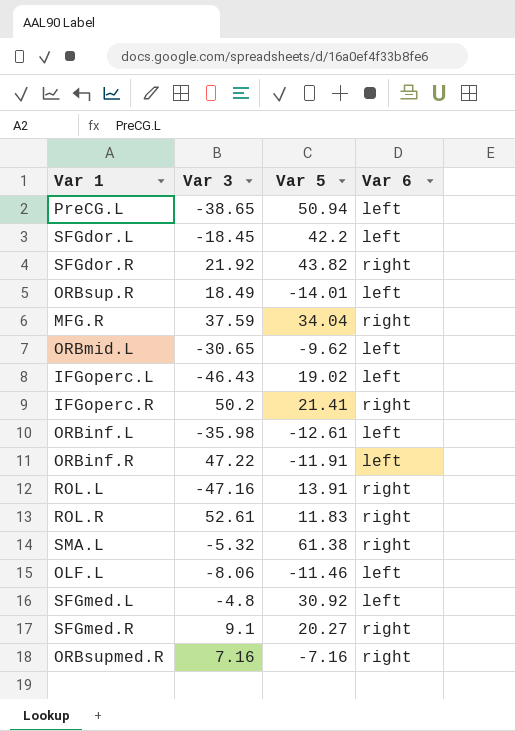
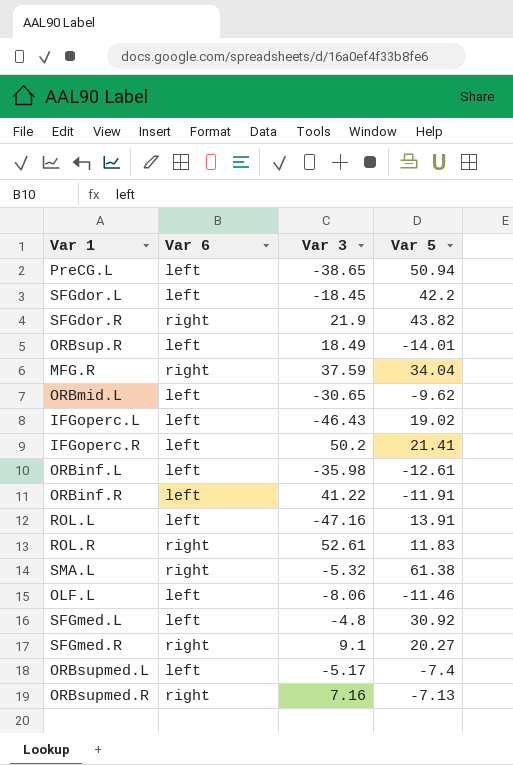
column Var 6 | position: 4 -> 2
SFGdor.R | Var 3: 21.92 -> 21.9
IFGoperc.R | Var 6: right -> left
ORBinf.R | Var 3: 47.22 -> 41.22
ROL.L | Var 6: right -> left
row ORBsupmed.L: none -> left | -5.17 | -7.4
ORBsupmed.R | Var 5: -7.16 -> -7.13

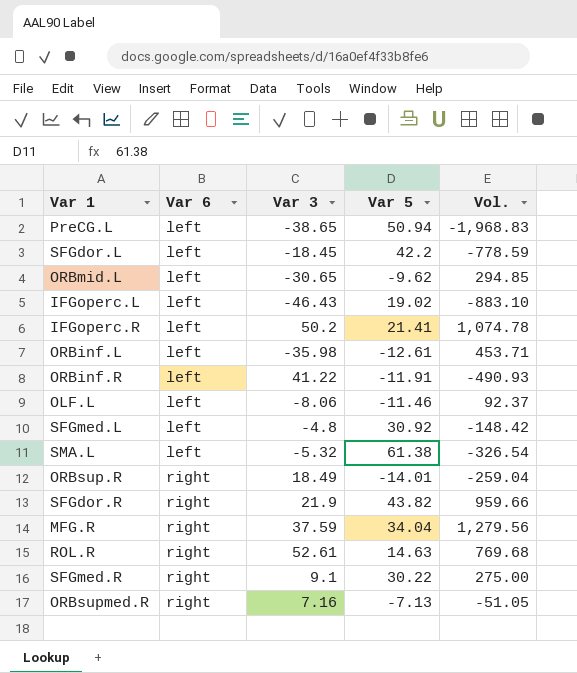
row order: none -> Var 6 ascending
column Vol. | formula: none -> [Var 3] * [Var 5]
row ROL.L: left | -47.16 | 13.91 -> none
row ORBsupmed.L: left | -5.17 | -7.4 -> none
SMA.L | Var 6: right -> left
ORBsup.R | Var 6: left -> right
ROL.R | Var 5: 11.83 -> 14.63
SFGmed.R | Var 5: 20.27 -> 30.22

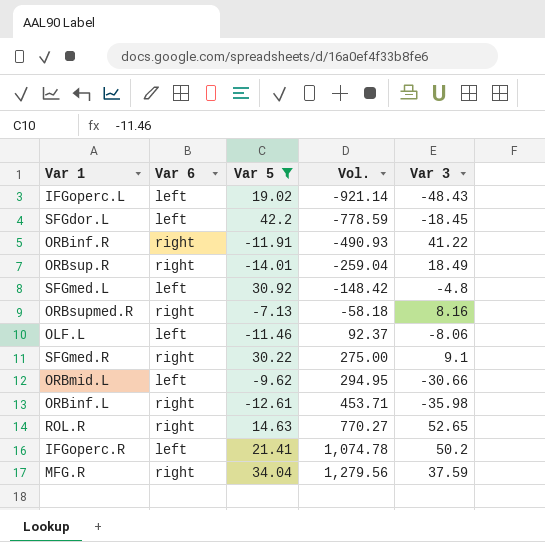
filter: none -> Var 5 <= 42.2
row order: Var 6 ascending -> Vol. ascending
column Var 3 | position: 3 -> 5
IFGoperc.L | Vol.: -883.10 -> -921.14
IFGoperc.L | Var 3: -46.43 -> -48.43
ORBinf.R | Var 6: left -> right
ORBsupmed.R | Vol.: -51.05 -> -58.18
ORBsupmed.R | Var 3: 7.16 -> 8.16
ORBmid.L | Vol.: 294.85 -> 294.95
ORBmid.L | Var 3: -30.65 -> -30.66
ORBinf.L | Var 6: left -> right
ROL.R | Vol.: 769.68 -> 770.27
ROL.R | Var 3: 52.61 -> 52.65

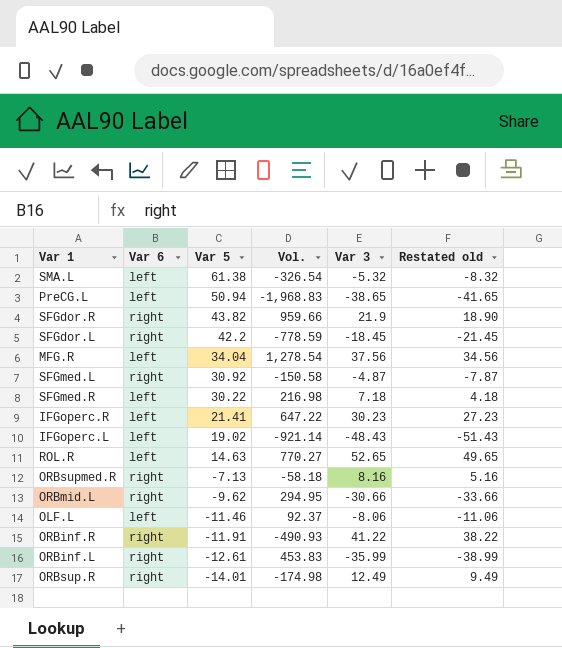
filter: Var 5 <= 42.2 -> none
row order: Vol. ascending -> Var 5 descending
column Restated old | formula: none -> [Var 3] - 3
SFGdor.L | Var 6: left -> right
MFG.R | Var 6: right -> left
MFG.R | Vol.: 1,279.56 -> 1,278.54
MFG.R | Var 3: 37.59 -> 37.56
SFGmed.L | Var 6: left -> right
SFGmed.L | Vol.: -148.42 -> -150.58
SFGmed.L | Var 3: -4.8 -> -4.87
SFGmed.R | Var 6: right -> left
SFGmed.R | Vol.: 275.00 -> 216.98
SFGmed.R | Var 3: 9.1 -> 7.18
IFGoperc.R | Vol.: 1,074.78 -> 647.22
IFGoperc.R | Var 3: 50.2 -> 30.23
ROL.R | Var 6: right -> left
ORBmid.L | Var 6: left -> right
ORBinf.L | Vol.: 453.71 -> 453.83
ORBinf.L | Var 3: -35.98 -> -35.99
ORBsup.R | Vol.: -259.04 -> -174.98
ORBsup.R | Var 3: 18.49 -> 12.49

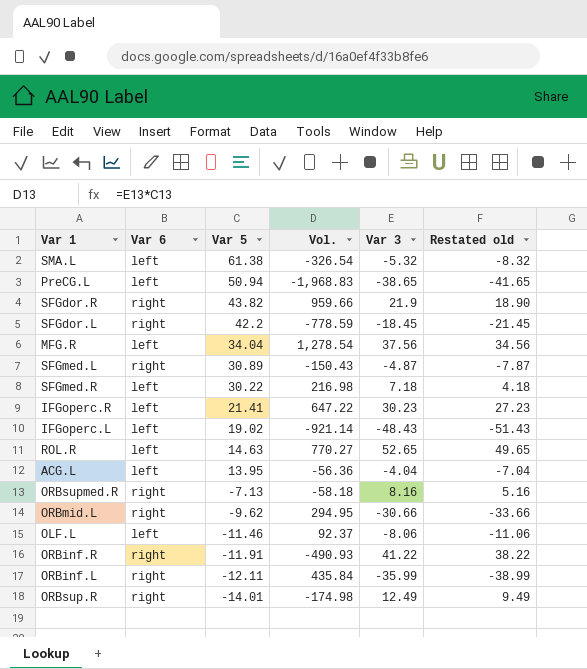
SFGmed.L | Var 5: 30.92 -> 30.89
SFGmed.L | Vol.: -150.58 -> -150.43
row ACG.L: none -> left | 13.95 | -56.36 | -4.04 | -7.04
ORBinf.L | Var 5: -12.61 -> -12.11
ORBinf.L | Vol.: 453.83 -> 435.84

